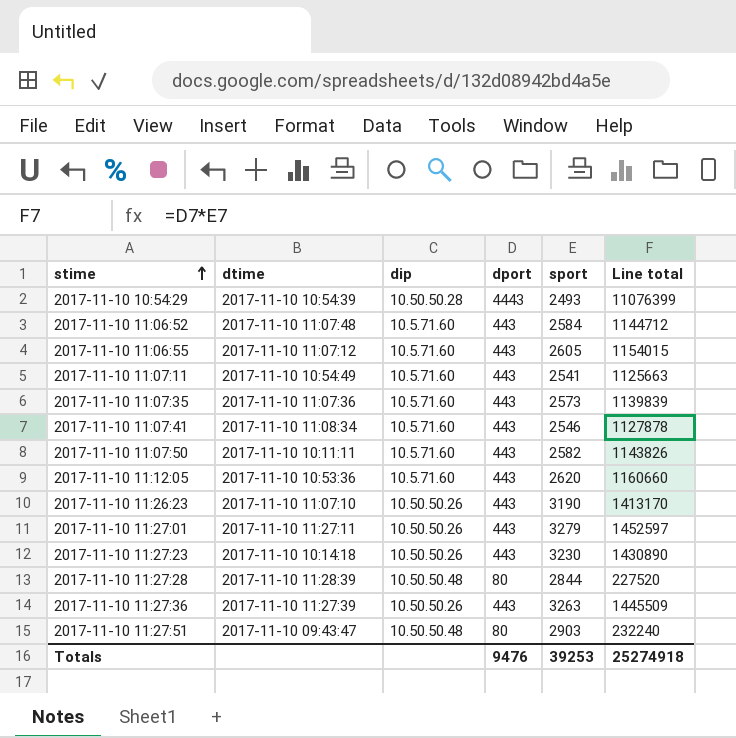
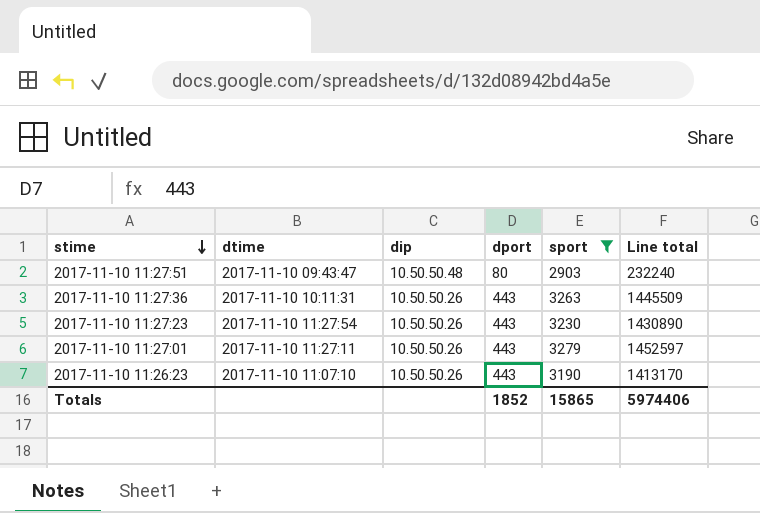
filter: none -> sport >= 2903
row order: stime ascending -> stime descending
2017-11-10 11:27:36 | dtime: 2017-11-10 11:27:39 -> 2017-11-10 10:11:31
2017-11-10 11:27:23 | dtime: 2017-11-10 10:14:18 -> 2017-11-10 11:27:54
Totals | dport: 9476 -> 1852
Totals | sport: 39253 -> 15865
Totals | Line total: 25274918 -> 5974406

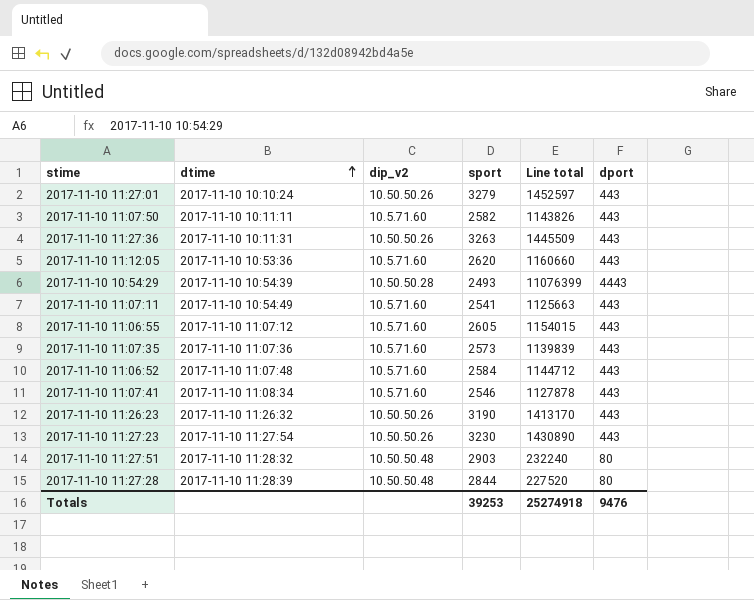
filter: sport >= 2903 -> none
row order: stime descending -> dtime ascending
column name: dip -> dip_v2
column dport | position: 4 -> 6
2017-11-10 11:27:01 | dtime: 2017-11-10 11:27:11 -> 2017-11-10 10:10:24
2017-11-10 11:26:23 | dtime: 2017-11-10 11:07:10 -> 2017-11-10 11:26:32
2017-11-10 11:27:51 | dtime: 2017-11-10 09:43:47 -> 2017-11-10 11:28:32
Totals | sport: 15865 -> 39253
Totals | Line total: 5974406 -> 25274918
Totals | dport: 1852 -> 9476

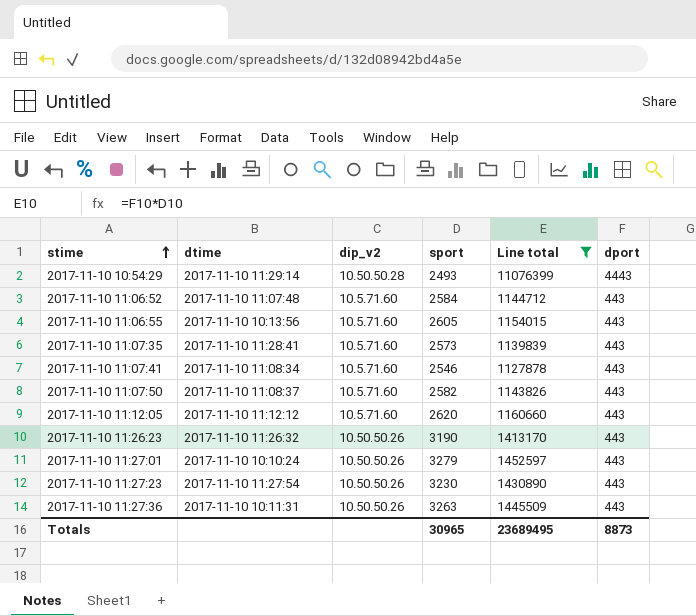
filter: none -> Line total >= 1127878
row order: dtime ascending -> stime ascending
2017-11-10 10:54:29 | dtime: 2017-11-10 10:54:39 -> 2017-11-10 11:29:14
2017-11-10 11:06:55 | dtime: 2017-11-10 11:07:12 -> 2017-11-10 10:13:56
2017-11-10 11:07:35 | dtime: 2017-11-10 11:07:36 -> 2017-11-10 11:28:41
2017-11-10 11:07:50 | dtime: 2017-11-10 10:11:11 -> 2017-11-10 11:08:37
2017-11-10 11:12:05 | dtime: 2017-11-10 10:53:36 -> 2017-11-10 11:12:12
Totals | sport: 39253 -> 30965
Totals | Line total: 25274918 -> 23689495
Totals | dport: 9476 -> 8873

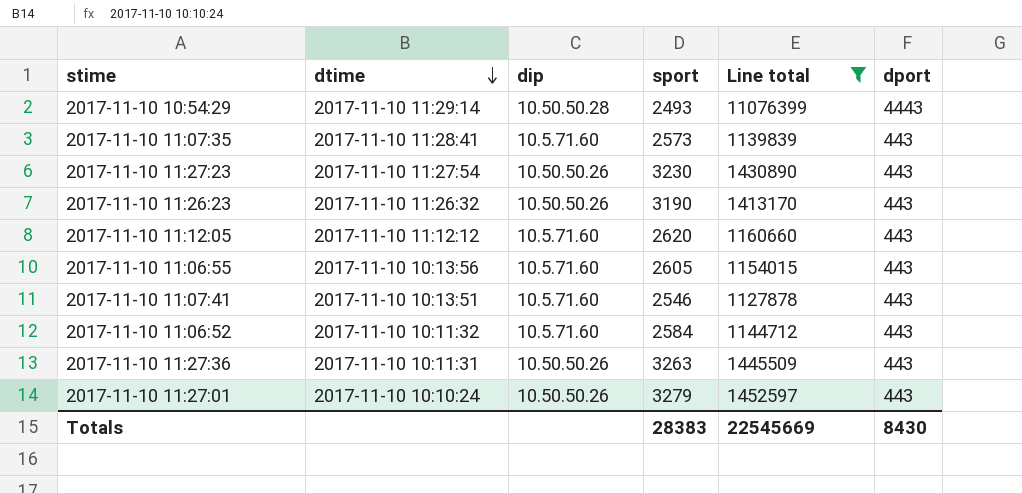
row order: stime ascending -> dtime descending
column name: dip_v2 -> dip
row 2017-11-10 11:07:50: 2017-11-10 11:08:37 | 10.5.71.60 | 2582 | 1143826 | 443 -> none
2017-11-10 11:07:41 | dtime: 2017-11-10 11:08:34 -> 2017-11-10 10:13:51
2017-11-10 11:06:52 | dtime: 2017-11-10 11:07:48 -> 2017-11-10 10:11:32
Totals | sport: 30965 -> 28383
Totals | Line total: 23689495 -> 22545669
Totals | dport: 8873 -> 8430

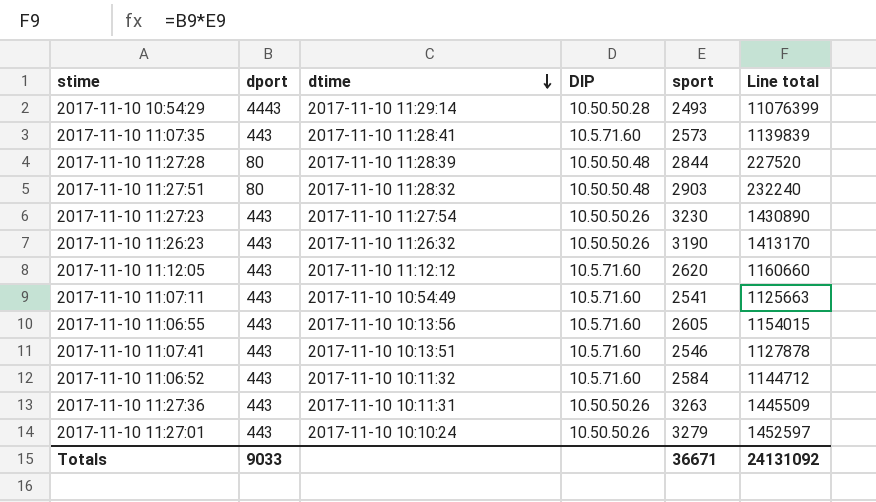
filter: Line total >= 1127878 -> none
column dport | position: 6 -> 2
column name: dip -> DIP
Totals | dport: 8430 -> 9033
Totals | sport: 28383 -> 36671
Totals | Line total: 22545669 -> 24131092

